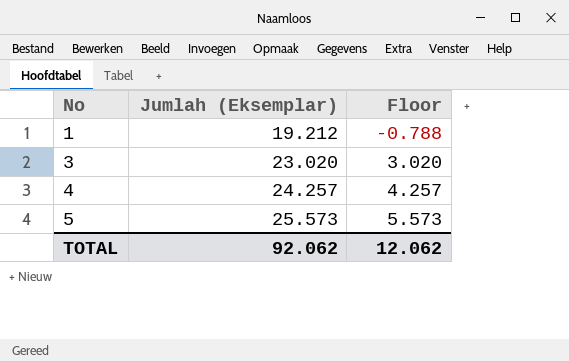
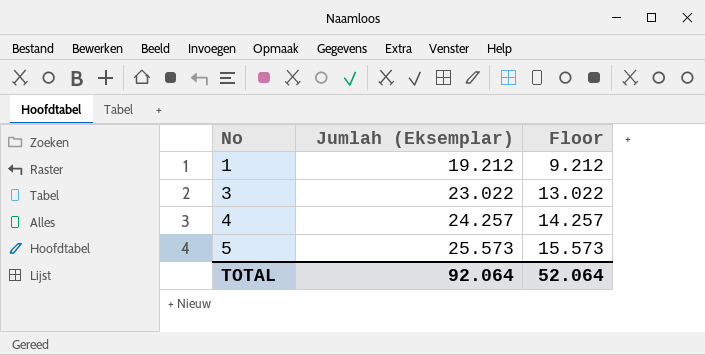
column Floor | formula: [Jumlah (Eksemplar)] - 20 -> [Jumlah (Eksemplar)] - 10
3 | Jumlah (Eksemplar): 23.020 -> 23.022
TOTAL | Jumlah (Eksemplar): 92.062 -> 92.064
TOTAL | Floor: 12.062 -> 52.064

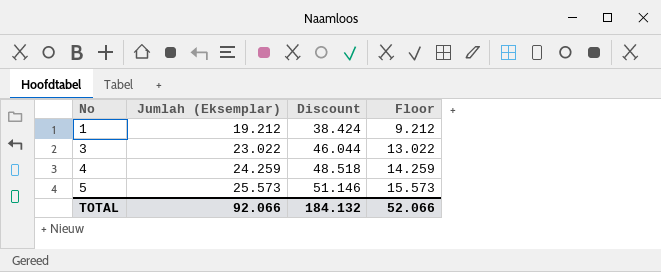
column Discount | formula: none -> [Jumlah (Eksemplar)] * 2
4 | Jumlah (Eksemplar): 24.257 -> 24.259
4 | Floor: 14.257 -> 14.259
TOTAL | Jumlah (Eksemplar): 92.064 -> 92.066
TOTAL | Floor: 52.064 -> 52.066

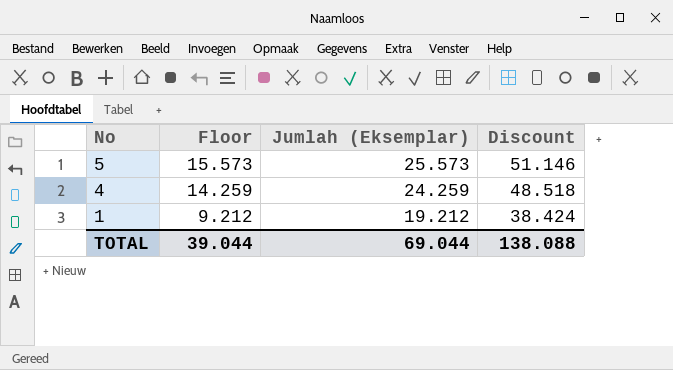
row order: No ascending -> No descending
column Floor | position: 4 -> 2
row 3: 23.022 | 46.044 | 13.022 -> none
TOTAL | Floor: 52.066 -> 39.044
TOTAL | Jumlah (Eksemplar): 92.066 -> 69.044
TOTAL | Discount: 184.132 -> 138.088

